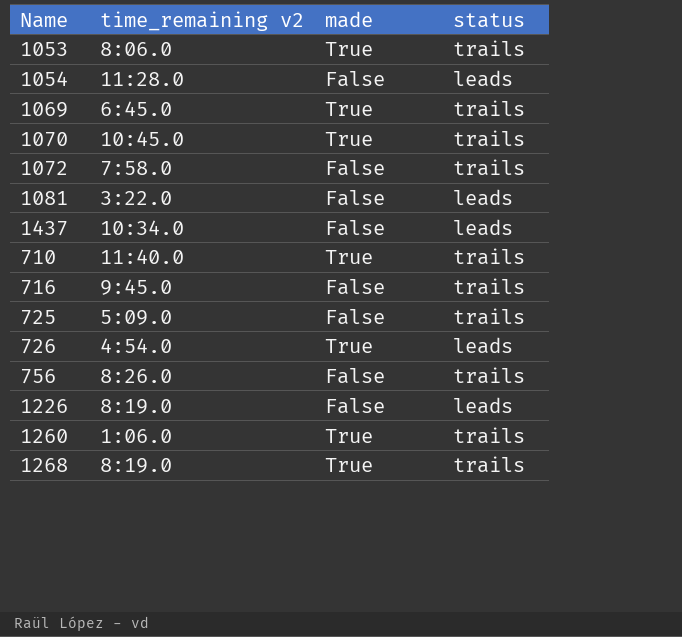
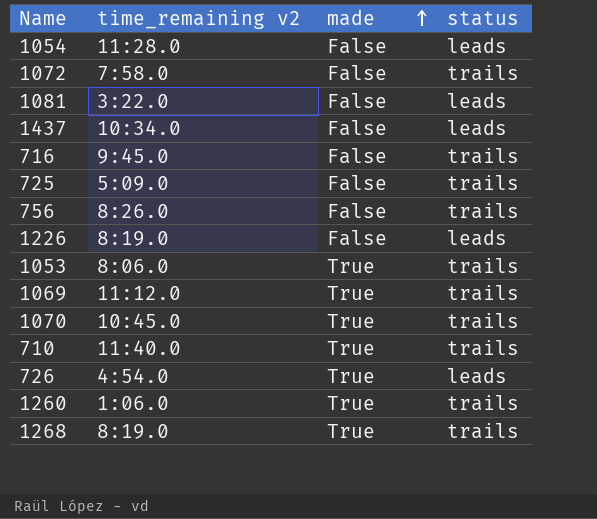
row order: none -> made ascending
1069 | time_remaining v2: 6:45.0 -> 11:12.0

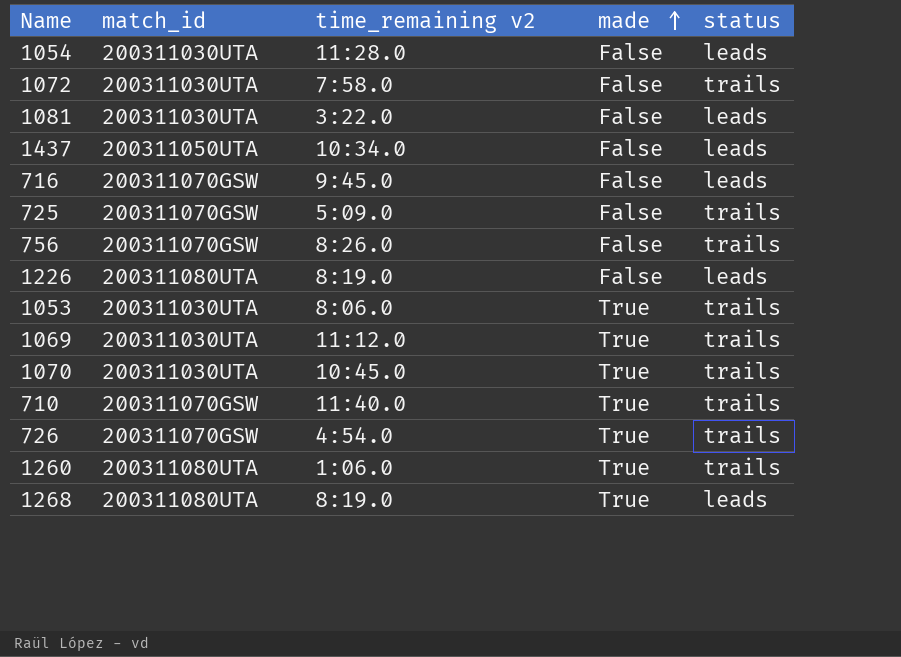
column match_id | position: none -> 2
716 | status: trails -> leads
726 | status: leads -> trails
1268 | status: trails -> leads

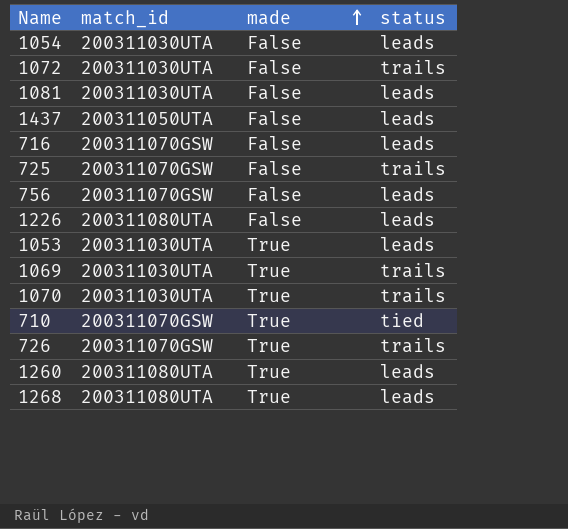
column time_remaining v2 | position: 3 -> none
756 | status: trails -> leads
1053 | status: trails -> leads
710 | status: trails -> tied
1260 | status: trails -> leads

